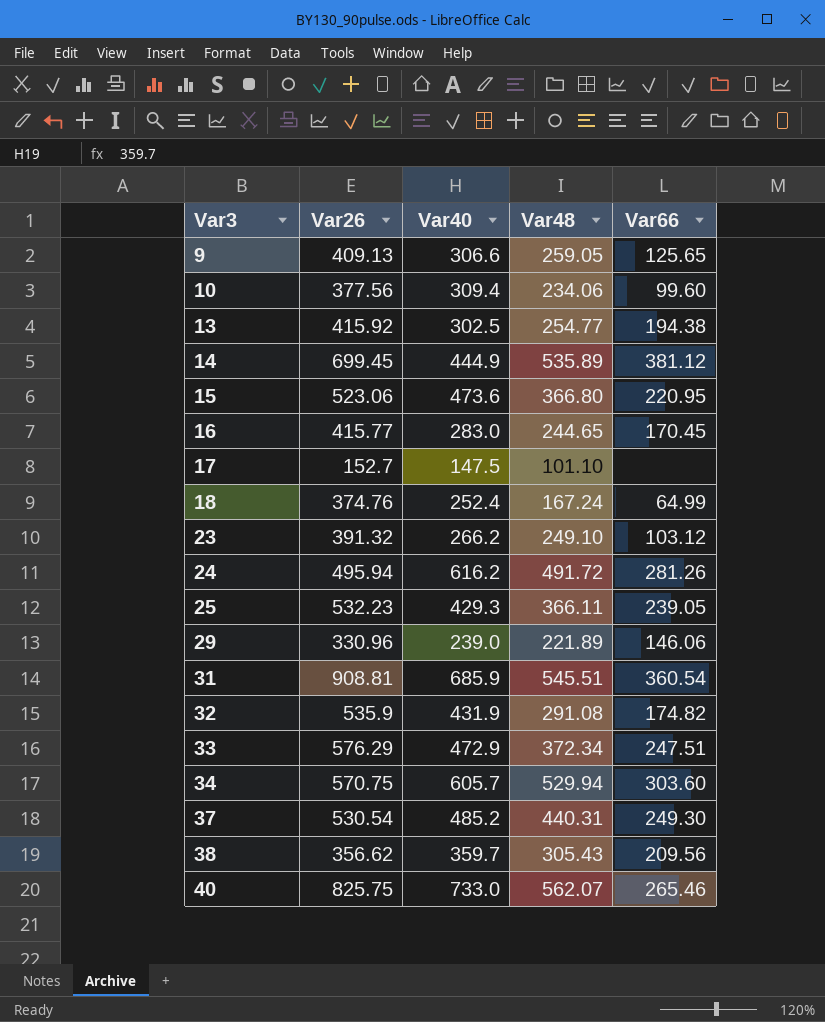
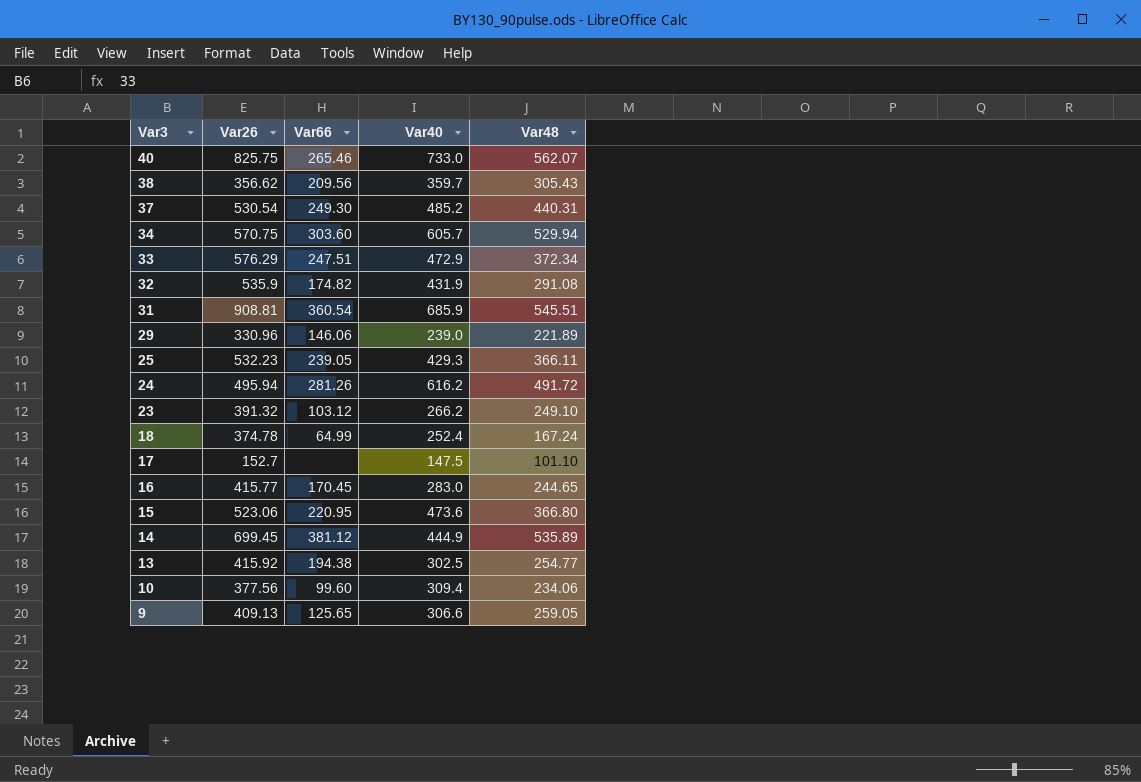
row order: Var3 ascending -> Var3 descending
column Var66 | position: 5 -> 3
18 | Var26: 374.76 -> 374.78

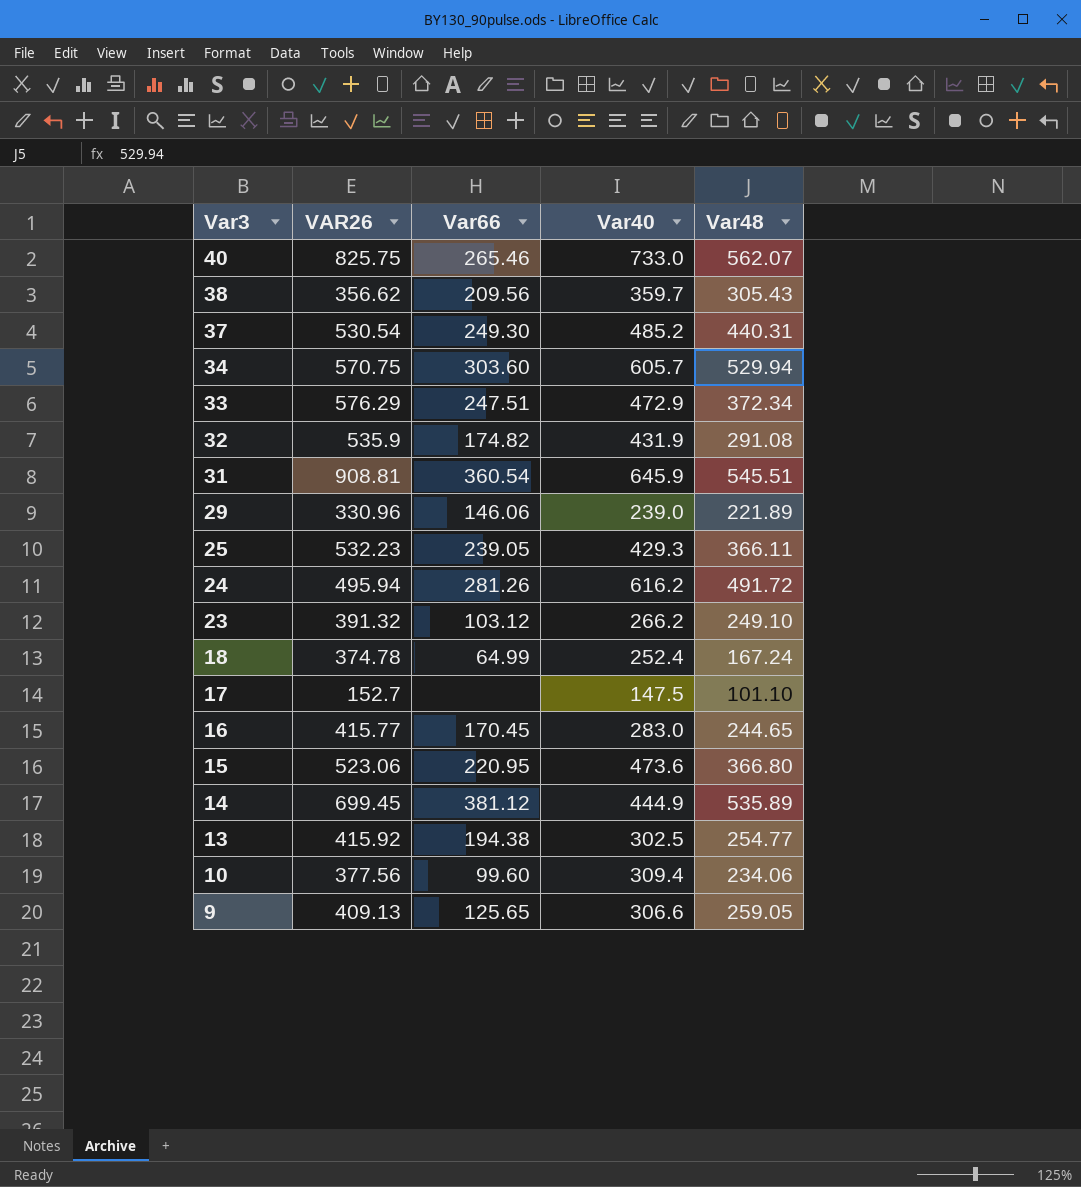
column name: Var26 -> VAR26
31 | Var40: 685.9 -> 645.9

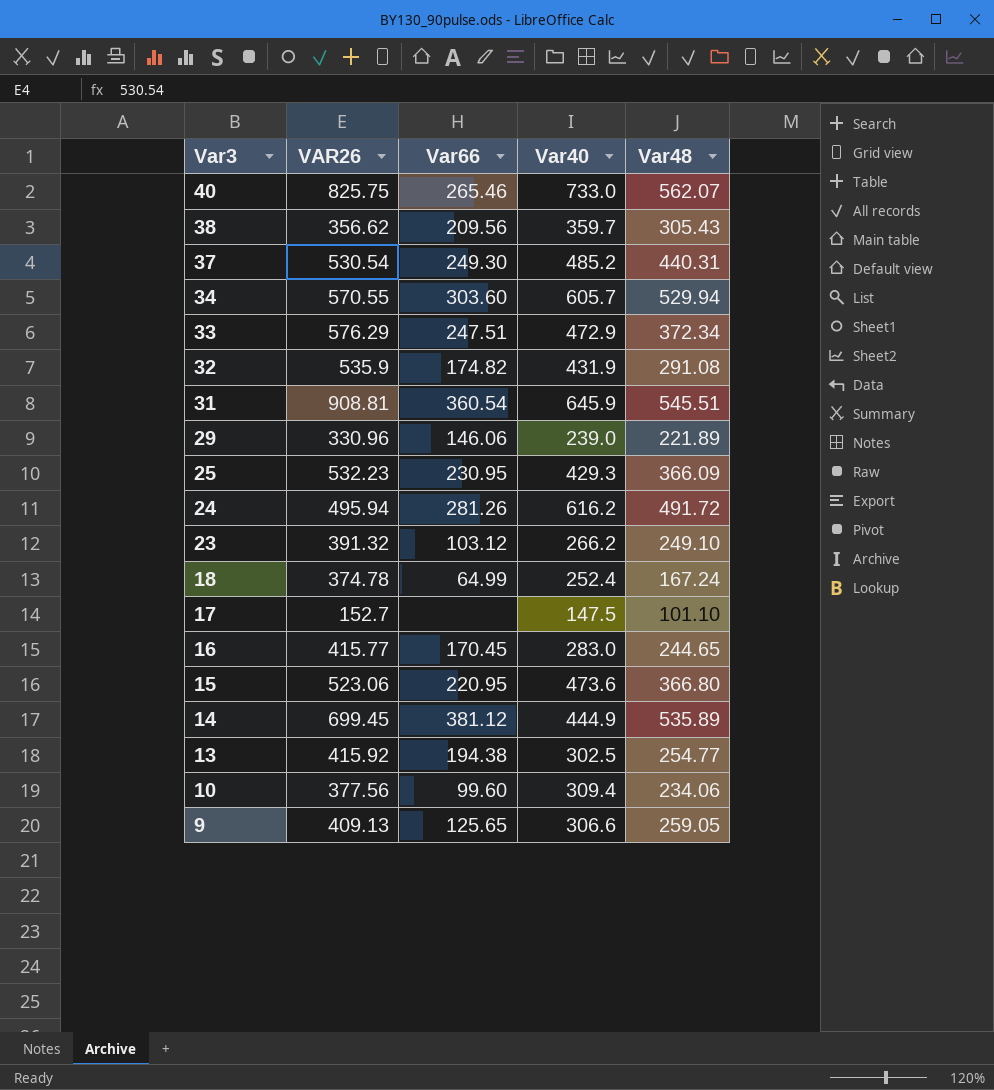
34 | VAR26: 570.75 -> 570.55
25 | Var66: 239.05 -> 230.95
25 | Var48: 366.11 -> 366.09

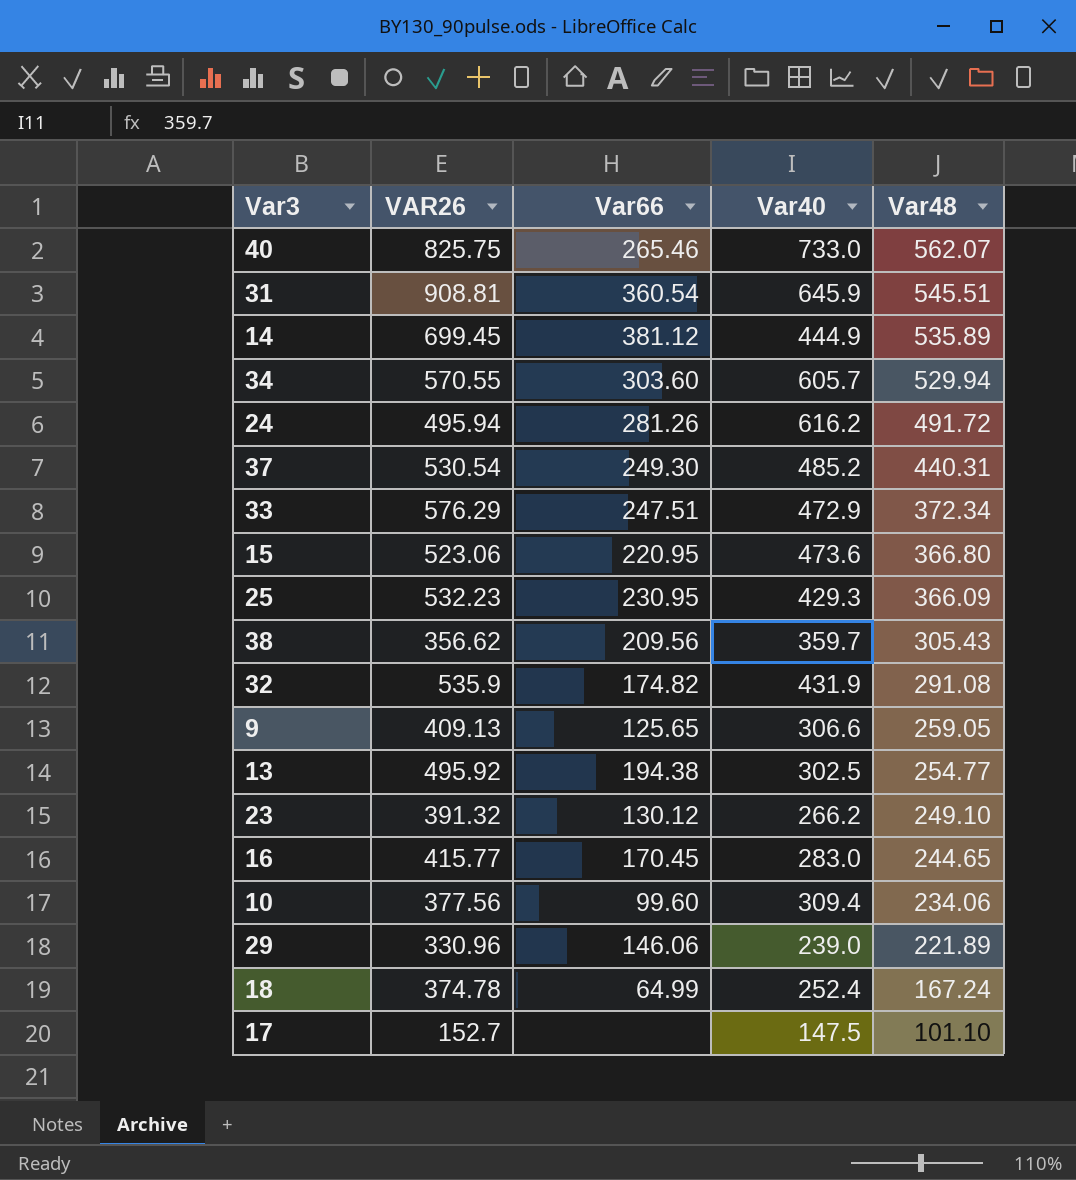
row order: Var3 descending -> Var48 descending
13 | VAR26: 415.92 -> 495.92
23 | Var66: 103.12 -> 130.12

